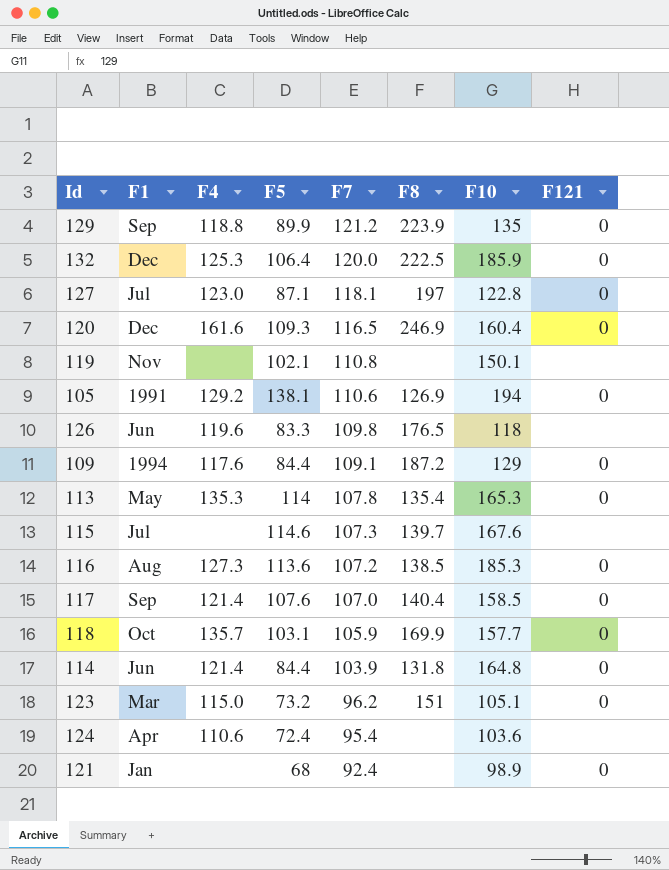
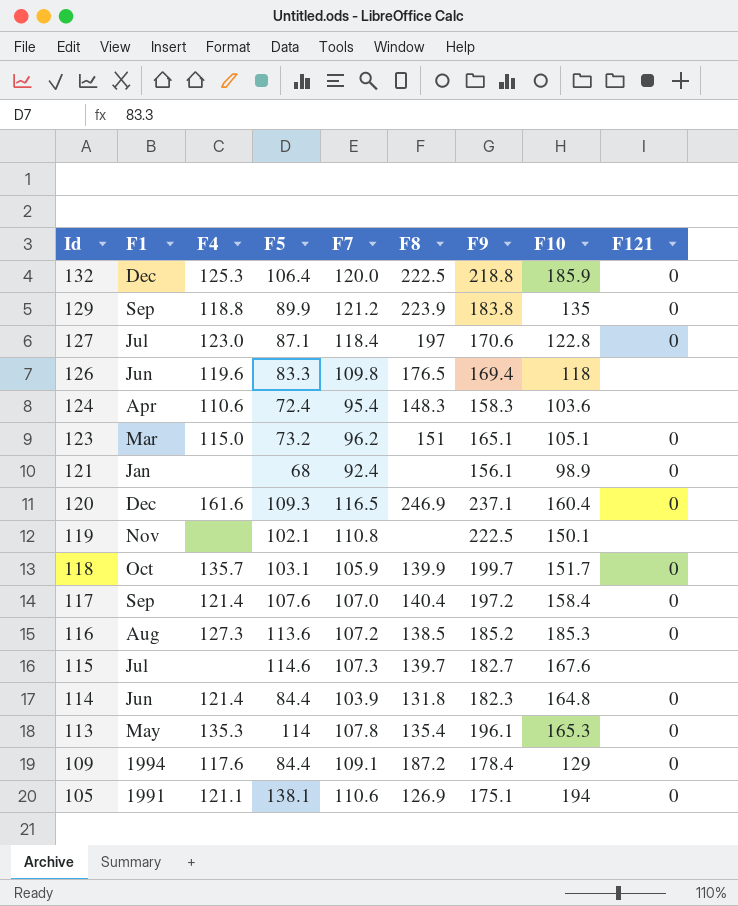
row order: F7 descending -> Id descending
column F9 | position: none -> 7
127 | F7: 118.1 -> 118.4
124 | F8: none -> 148.3
118 | F8: 169.9 -> 139.9
118 | F10: 157.7 -> 151.7
117 | F10: 158.5 -> 158.4
105 | F4: 129.2 -> 121.1

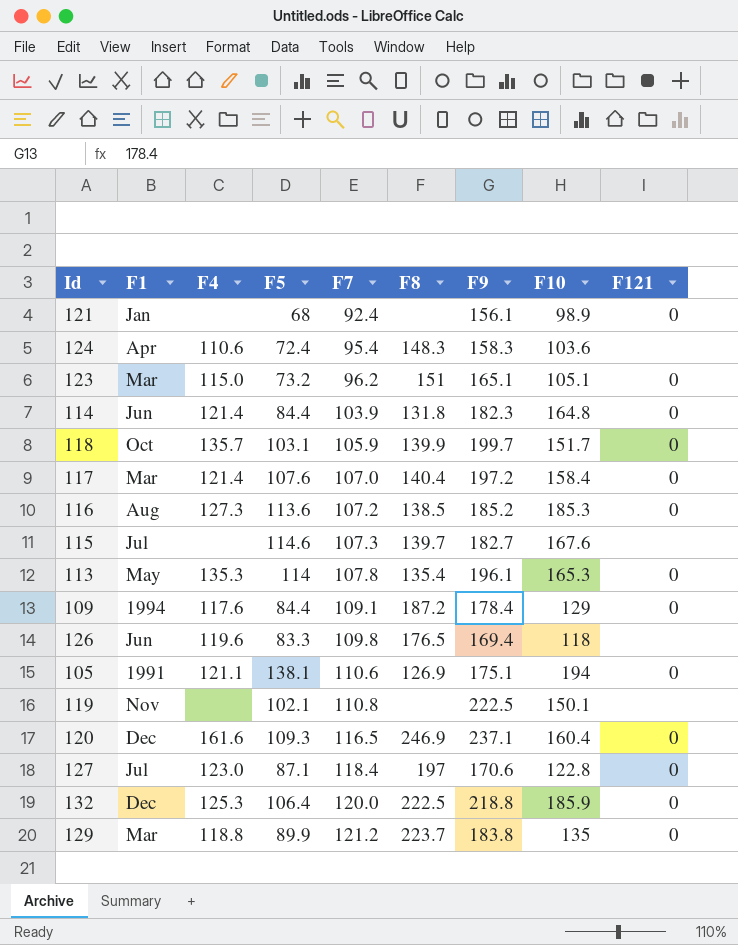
row order: Id descending -> F7 ascending
117 | F1: Sep -> Mar
129 | F1: Sep -> Mar
129 | F8: 223.9 -> 223.7

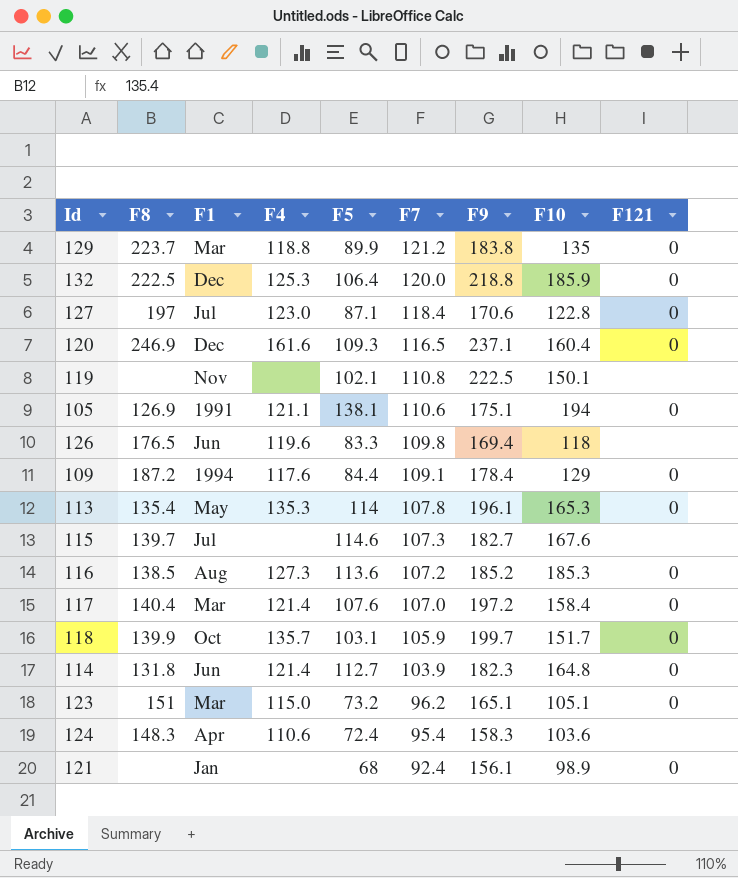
row order: F7 ascending -> F7 descending
column F8 | position: 6 -> 2
114 | F5: 84.4 -> 112.7

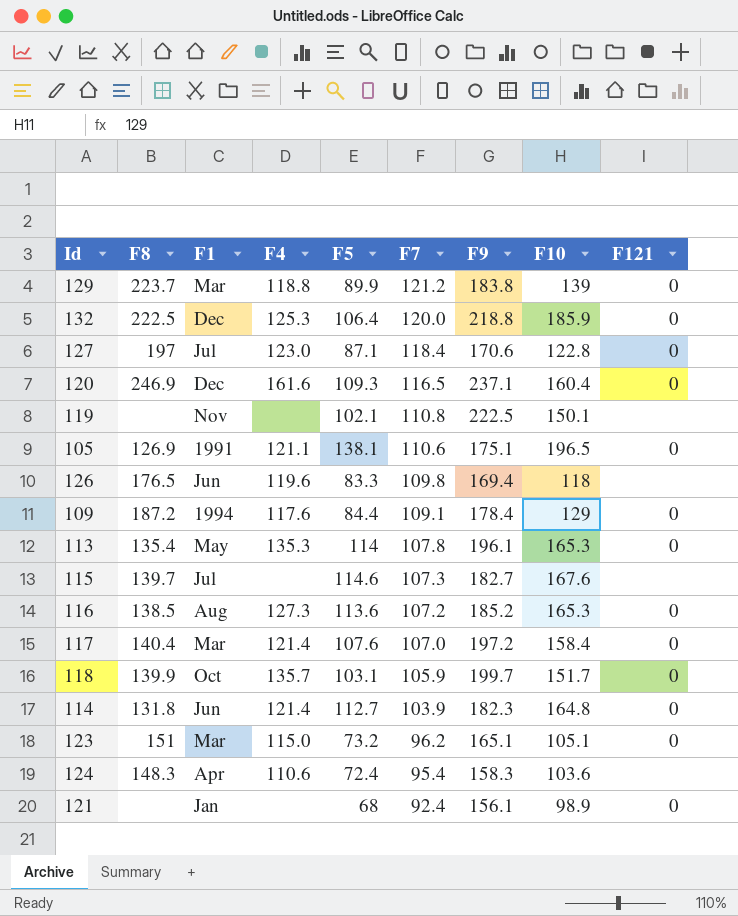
129 | F10: 135 -> 139
105 | F10: 194 -> 196.5
116 | F10: 185.3 -> 165.3

